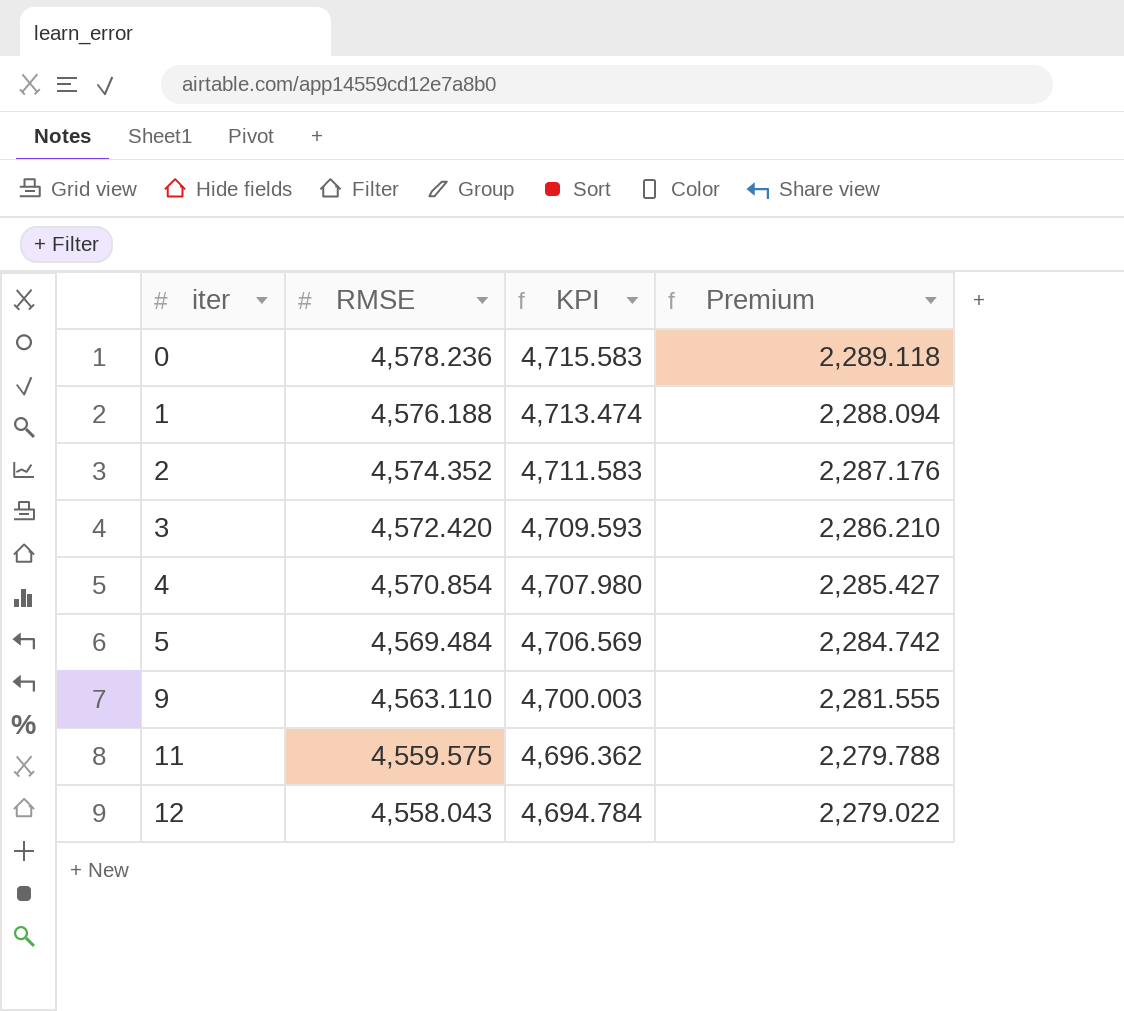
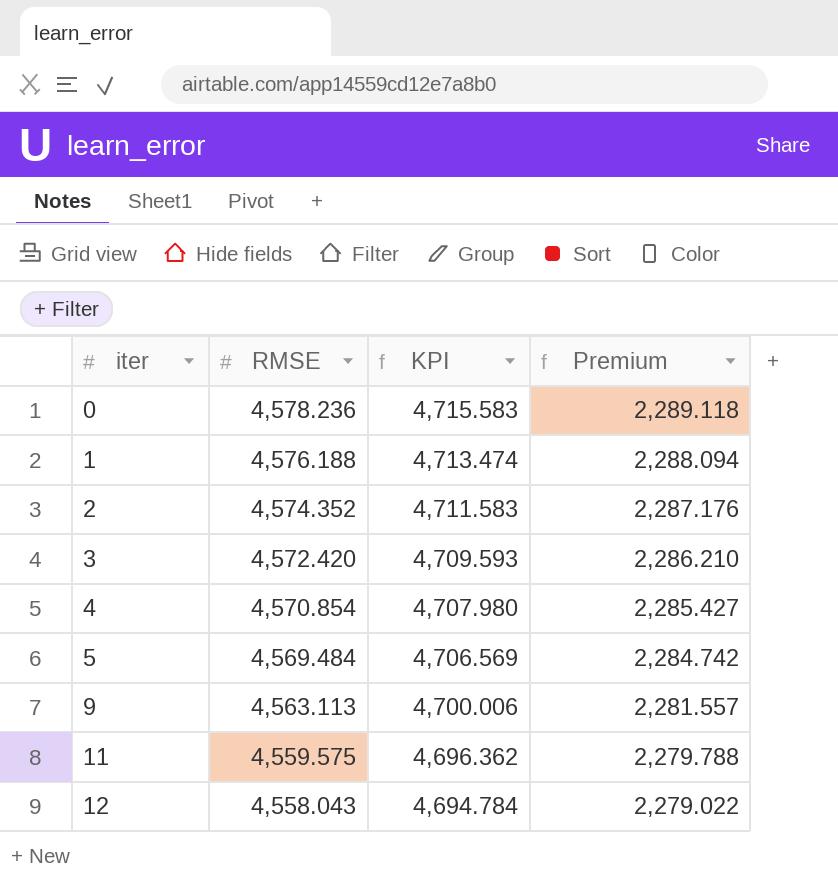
9 | RMSE: 4,563.110 -> 4,563.113
9 | KPI: 4,700.003 -> 4,700.006
9 | Premium: 2,281.555 -> 2,281.557

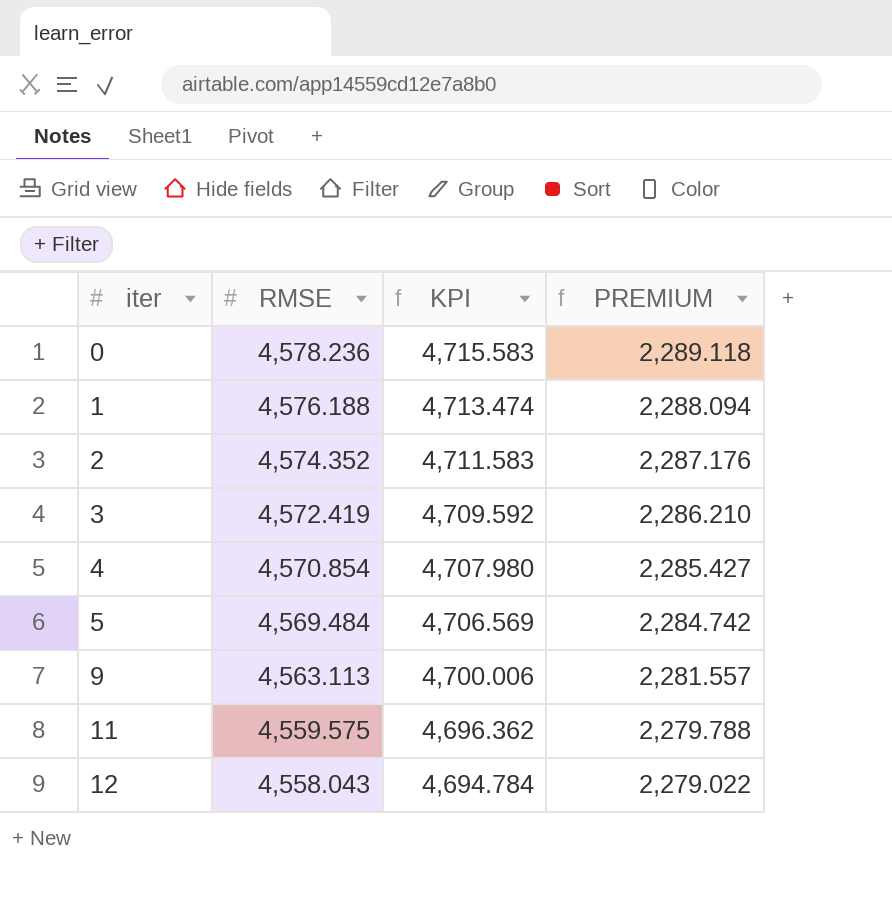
column name: Premium -> PREMIUM
3 | RMSE: 4,572.420 -> 4,572.419
3 | KPI: 4,709.593 -> 4,709.592

